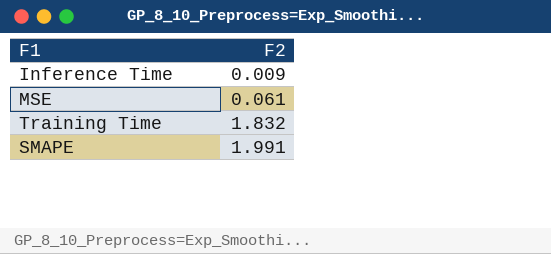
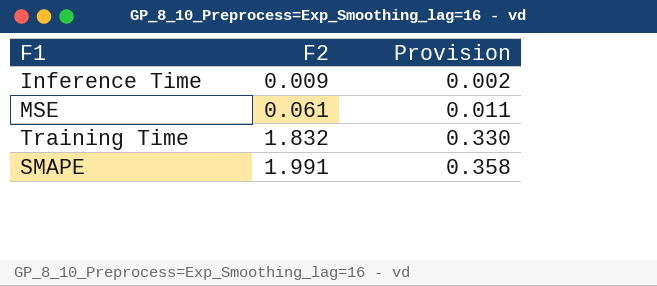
column Provision | formula: none -> [F2] * 0.18

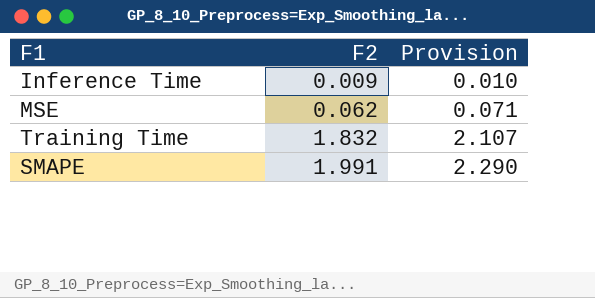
column Provision | formula: [F2] * 0.18 -> [F2] * 1.15
MSE | F2: 0.061 -> 0.062

